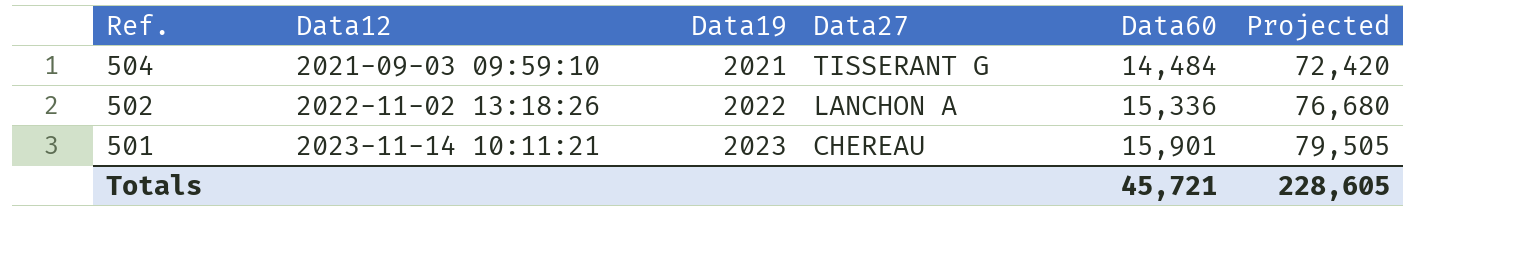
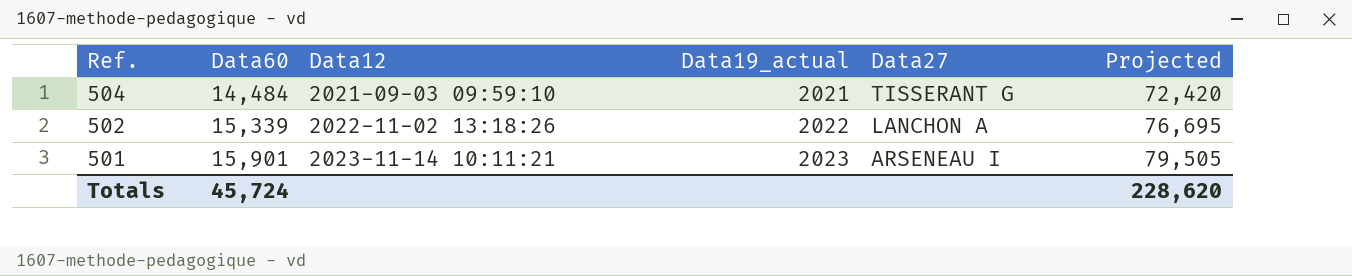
column Data60 | position: 5 -> 2
column name: Data19 -> Data19_actual
502 | Data60: 15,336 -> 15,339
502 | Projected: 76,680 -> 76,695
501 | Data27: CHEREAU -> ARSENEAU I
Totals | Data60: 45,721 -> 45,724
Totals | Projected: 228,605 -> 228,620

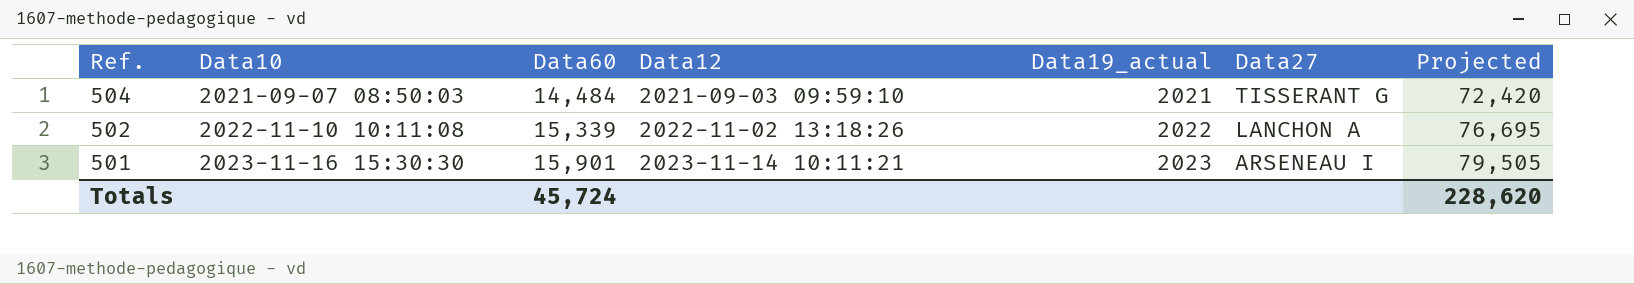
column Data10 | position: none -> 2

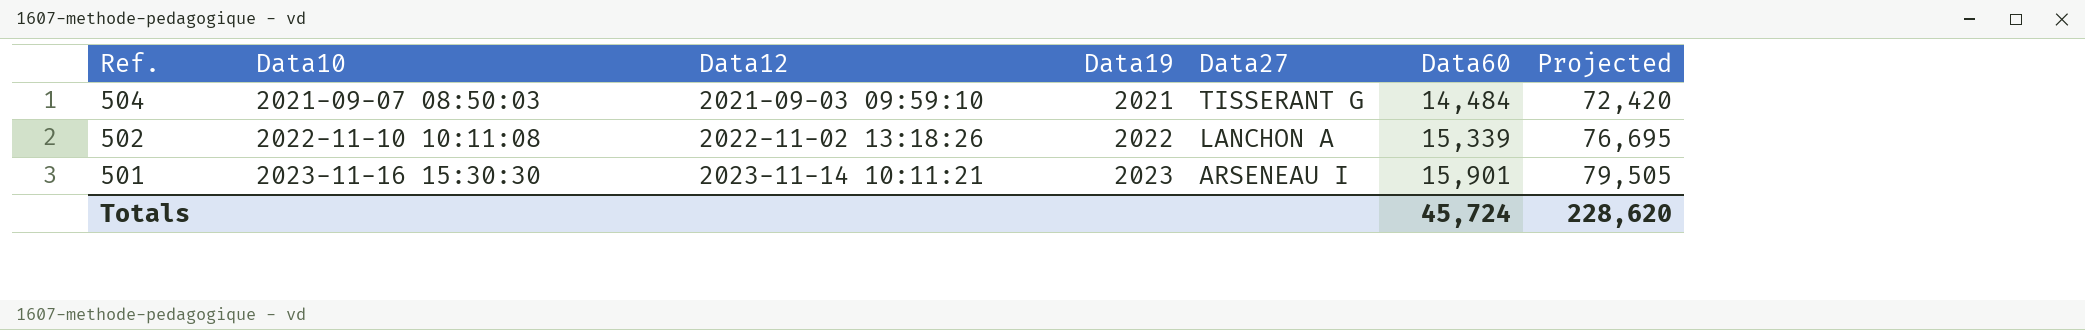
column name: Data19_actual -> Data19
column Data60 | position: 3 -> 6

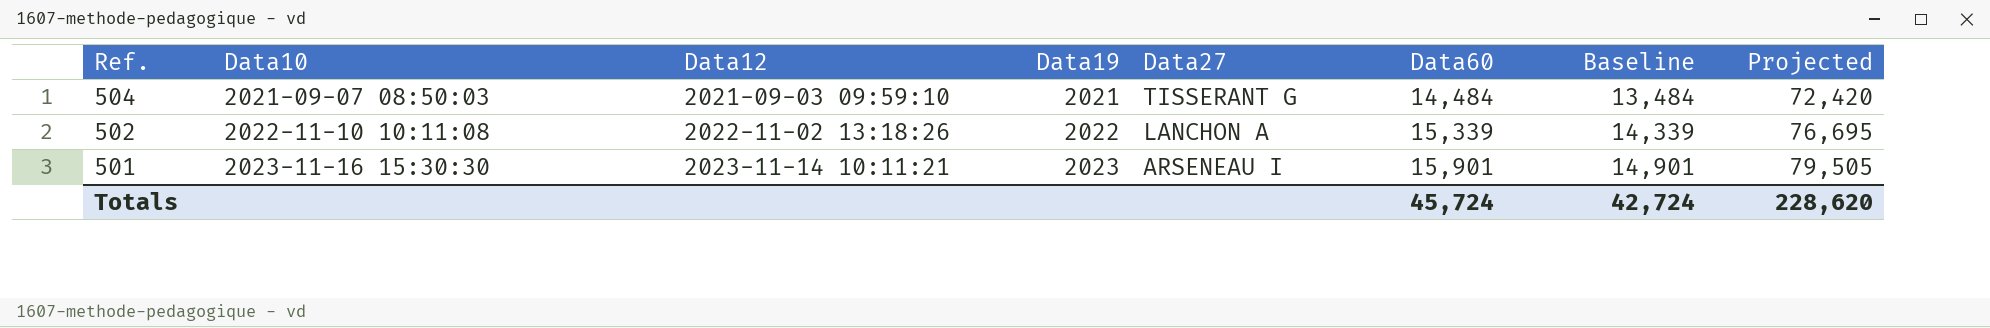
column Baseline | formula: none -> [Data60] - 1000

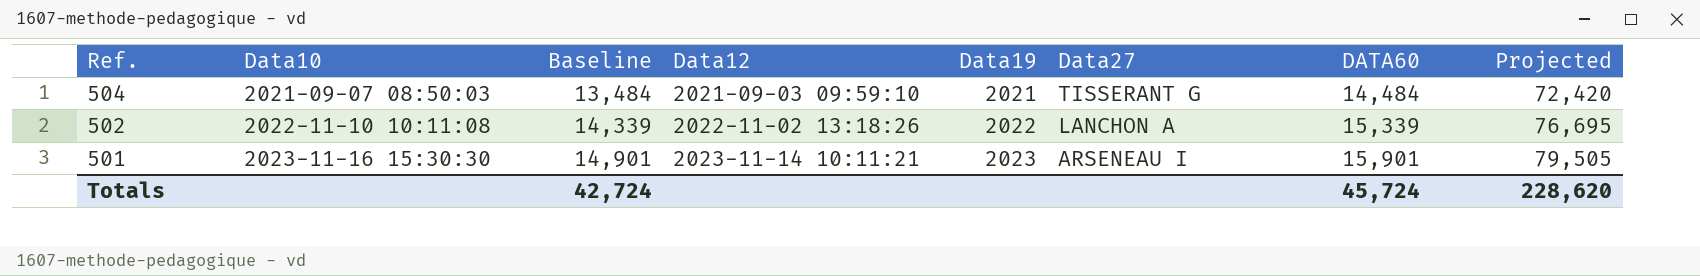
column Baseline | position: 7 -> 3
column name: Data60 -> DATA60

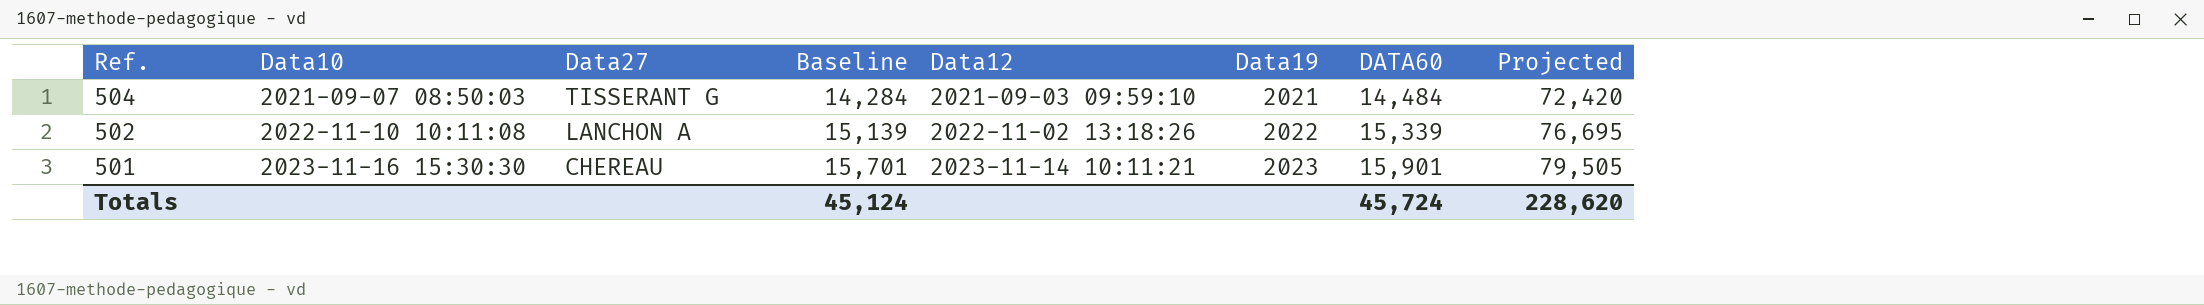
column Data27 | position: 6 -> 3
column Baseline | formula: [DATA60] - 1000 -> [DATA60] - 200
501 | Data27: ARSENEAU I -> CHEREAU
Totals | Baseline: 42,724 -> 45,124

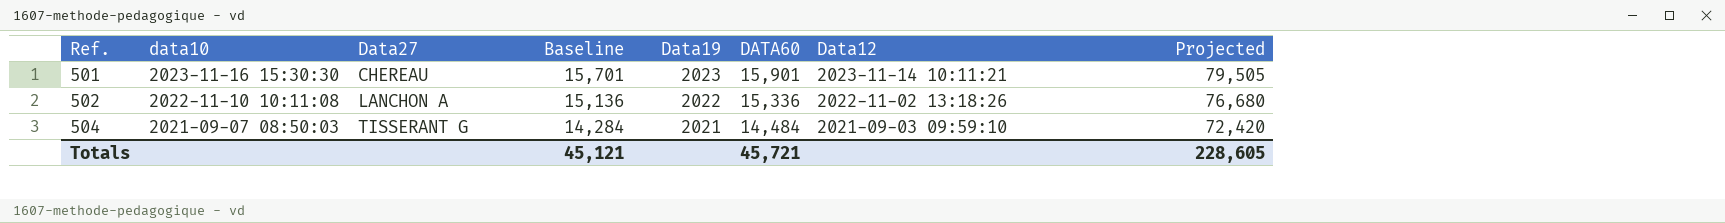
row order: Ref. descending -> Ref. ascending
column name: Data10 -> data10
column Data12 | position: 5 -> 7
502 | Baseline: 15,139 -> 15,136
502 | DATA60: 15,339 -> 15,336
502 | Projected: 76,695 -> 76,680
Totals | Baseline: 45,124 -> 45,121
Totals | DATA60: 45,724 -> 45,721
Totals | Projected: 228,620 -> 228,605

